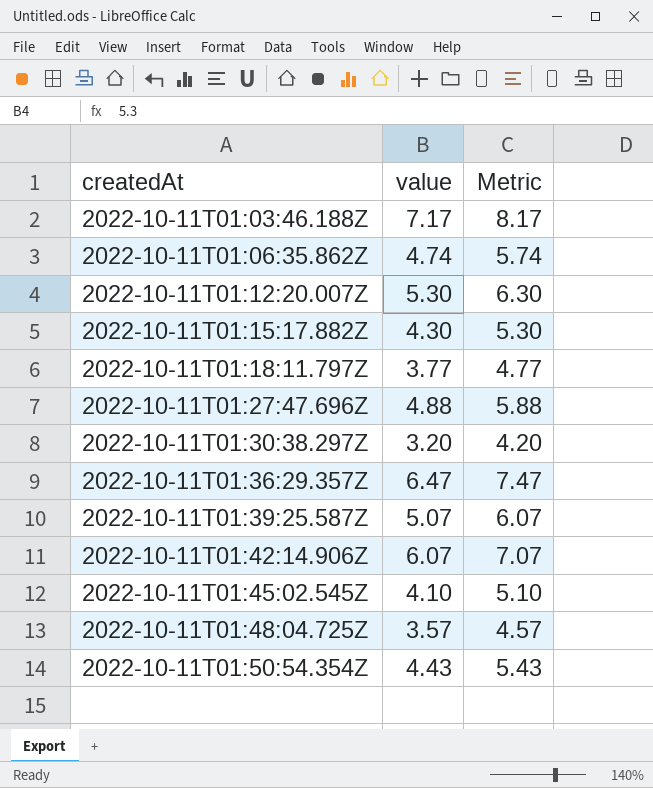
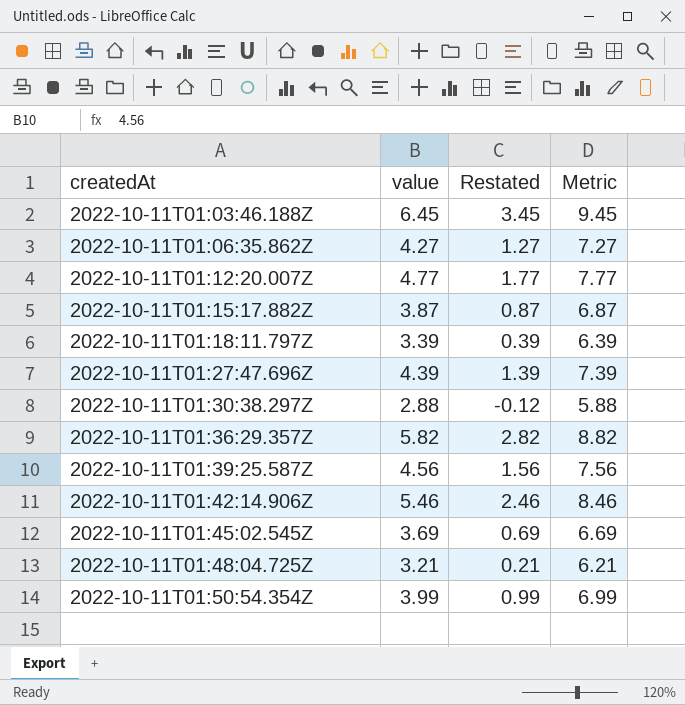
column Restated | formula: none -> [value] - 3
column Metric | formula: [value] + 1 -> [value] + 3
2022-10-11T01:03:46.188Z | value: 7.17 -> 6.45
2022-10-11T01:06:35.862Z | value: 4.74 -> 4.27
2022-10-11T01:12:20.007Z | value: 5.30 -> 4.77
2022-10-11T01:15:17.882Z | value: 4.30 -> 3.87
2022-10-11T01:18:11.797Z | value: 3.77 -> 3.39
2022-10-11T01:27:47.696Z | value: 4.88 -> 4.39
2022-10-11T01:30:38.297Z | value: 3.20 -> 2.88
2022-10-11T01:36:29.357Z | value: 6.47 -> 5.82
2022-10-11T01:39:25.587Z | value: 5.07 -> 4.56
2022-10-11T01:42:14.906Z | value: 6.07 -> 5.46
2022-10-11T01:45:02.545Z | value: 4.10 -> 3.69
2022-10-11T01:48:04.725Z | value: 3.57 -> 3.21
2022-10-11T01:50:54.354Z | value: 4.43 -> 3.99

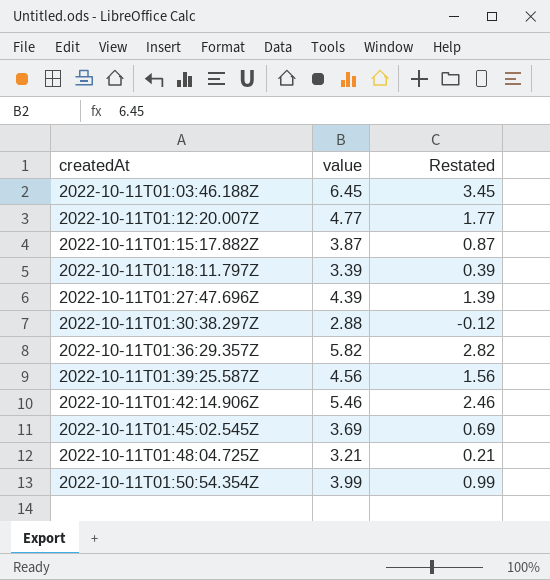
column Metric | formula: [value] + 3 -> none
row 2022-10-11T01:06:35.862Z: 4.27 | 1.27 | 7.27 -> none

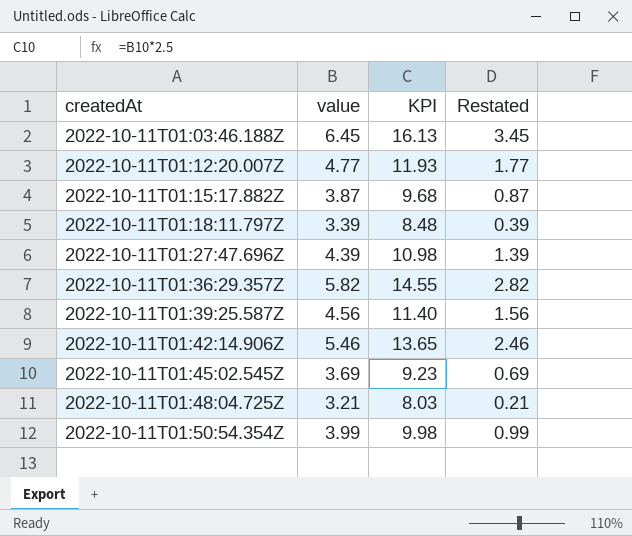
column KPI | formula: none -> [value] * 2.5
row 2022-10-11T01:30:38.297Z: 2.88 | -0.12 -> none

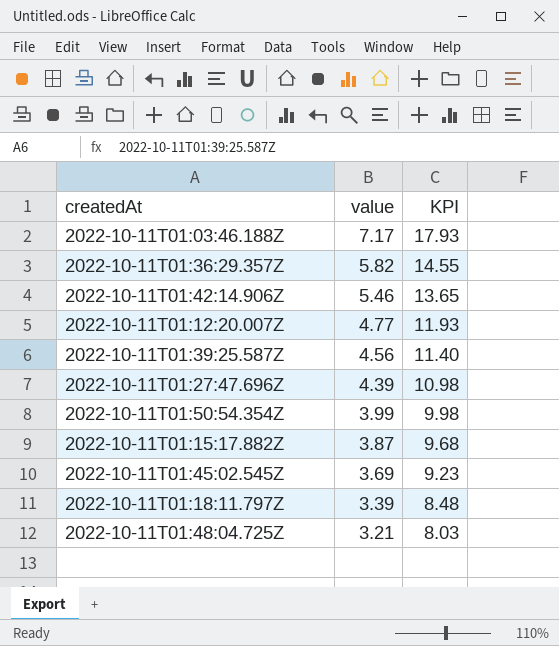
row order: createdAt ascending -> value descending
column Restated | formula: [value] - 3 -> none
2022-10-11T01:03:46.188Z | value: 6.45 -> 7.17
2022-10-11T01:03:46.188Z | KPI: 16.13 -> 17.93

